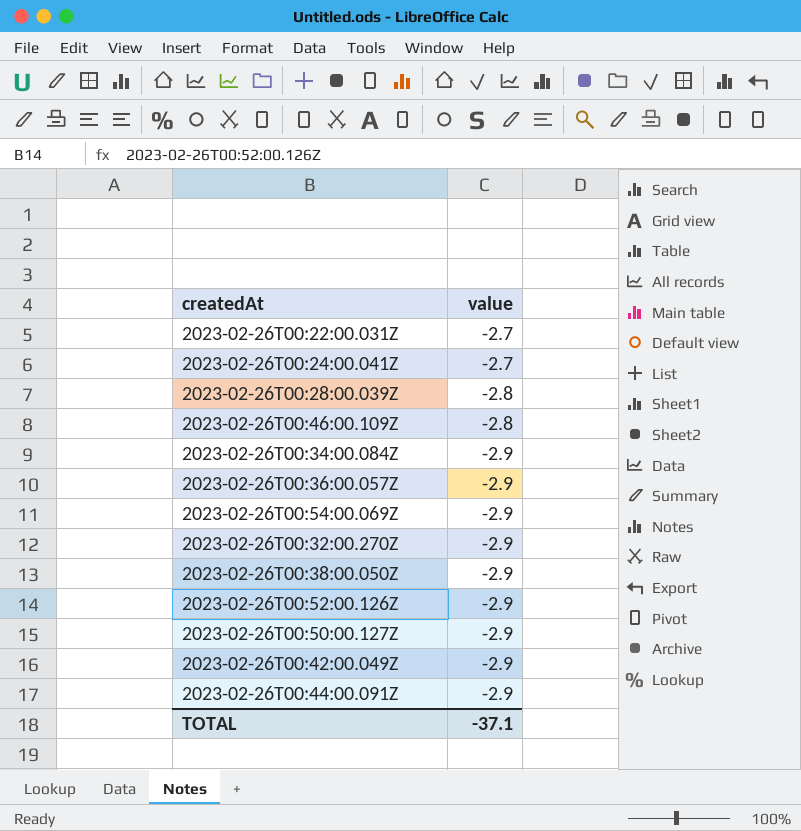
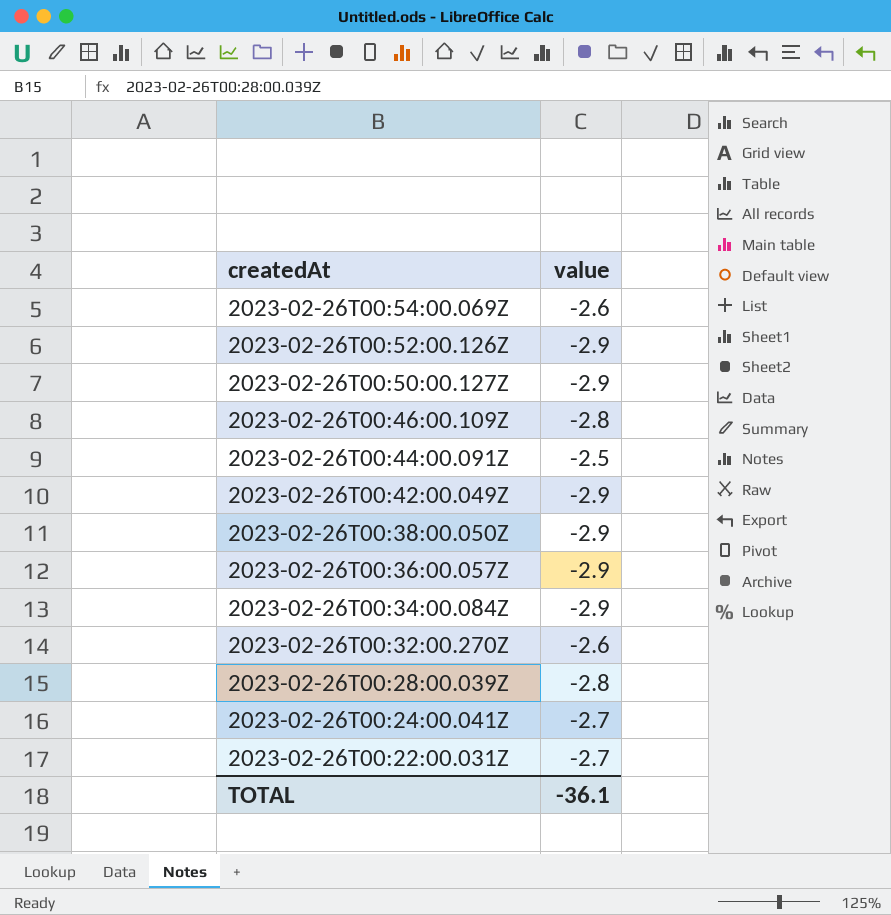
row order: value descending -> createdAt descending
2023-02-26T00:54:00.069Z | value: -2.9 -> -2.6
2023-02-26T00:44:00.091Z | value: -2.9 -> -2.5
2023-02-26T00:32:00.270Z | value: -2.9 -> -2.6
TOTAL | value: -37.1 -> -36.1

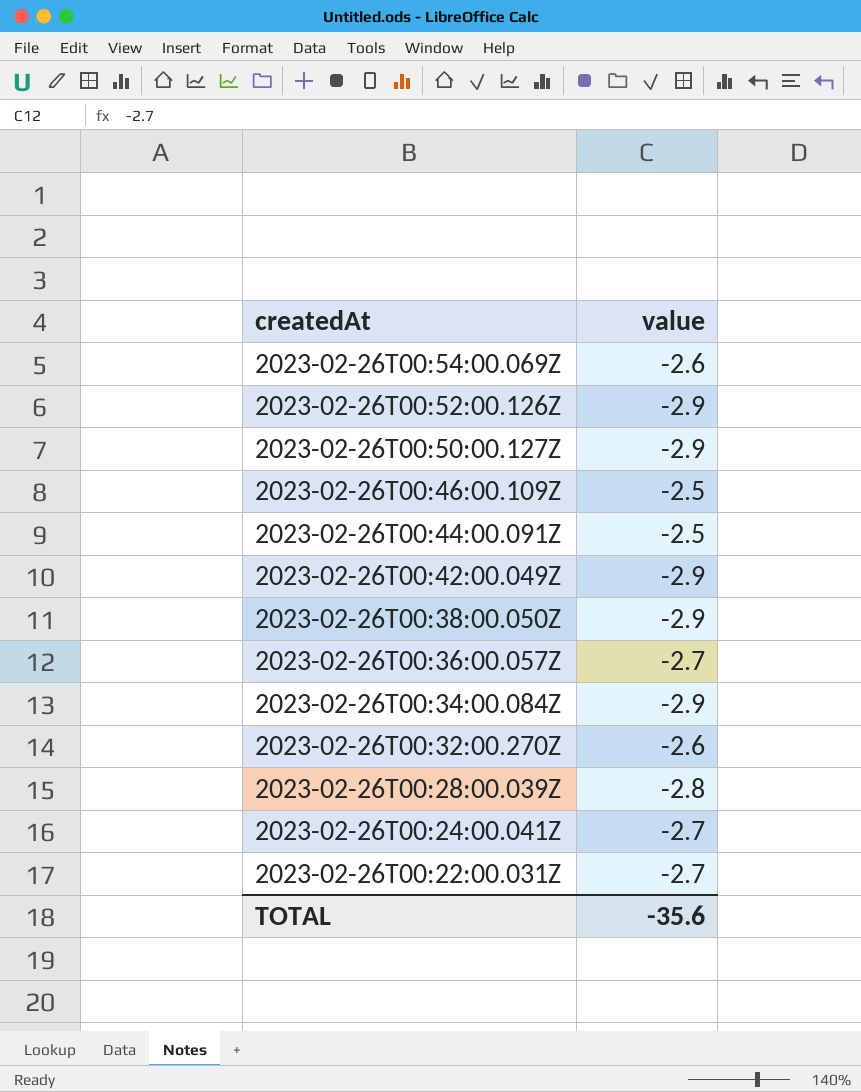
2023-02-26T00:46:00.109Z | value: -2.8 -> -2.5
2023-02-26T00:36:00.057Z | value: -2.9 -> -2.7
TOTAL | value: -36.1 -> -35.6

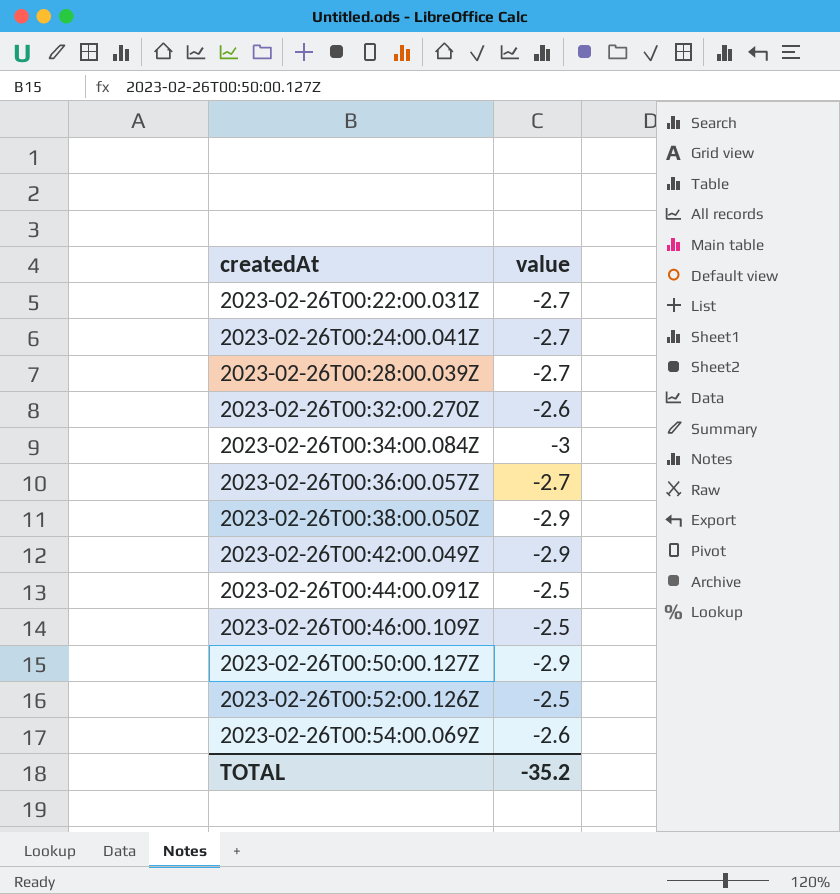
row order: createdAt descending -> createdAt ascending
2023-02-26T00:28:00.039Z | value: -2.8 -> -2.7
2023-02-26T00:34:00.084Z | value: -2.9 -> -3
2023-02-26T00:52:00.126Z | value: -2.9 -> -2.5
TOTAL | value: -35.6 -> -35.2

